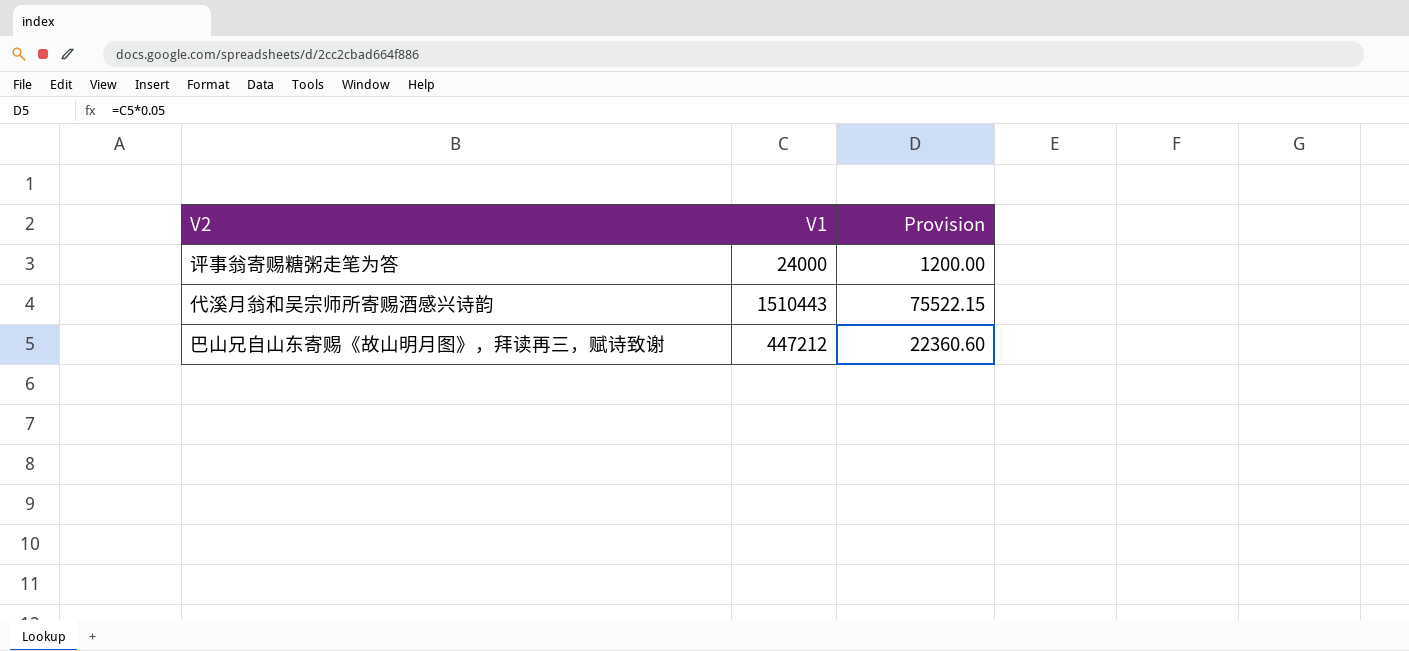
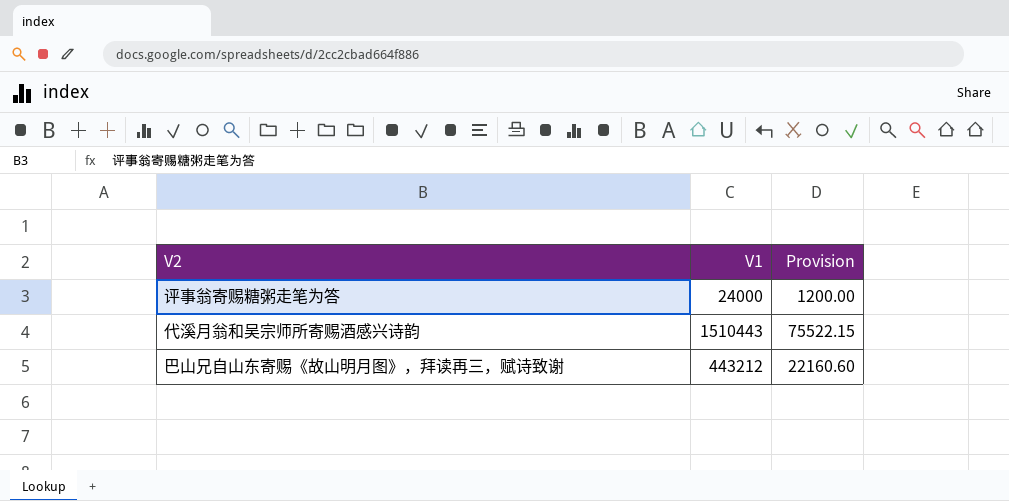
巴山兄自山东寄赐《故山明月图》，拜读再三，赋诗致谢 | V1: 447212 -> 443212
巴山兄自山东寄赐《故山明月图》，拜读再三，赋诗致谢 | Provision: 22360.60 -> 22160.60

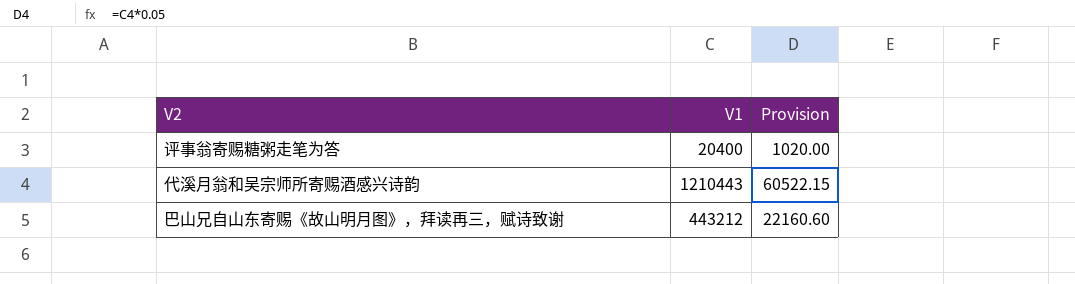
评事翁寄赐糖粥走笔为答 | V1: 24000 -> 20400
评事翁寄赐糖粥走笔为答 | Provision: 1200.00 -> 1020.00
代溪月翁和吴宗师所寄赐酒感兴诗韵 | V1: 1510443 -> 1210443
代溪月翁和吴宗师所寄赐酒感兴诗韵 | Provision: 75522.15 -> 60522.15

